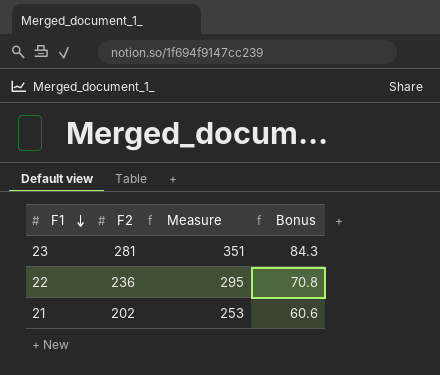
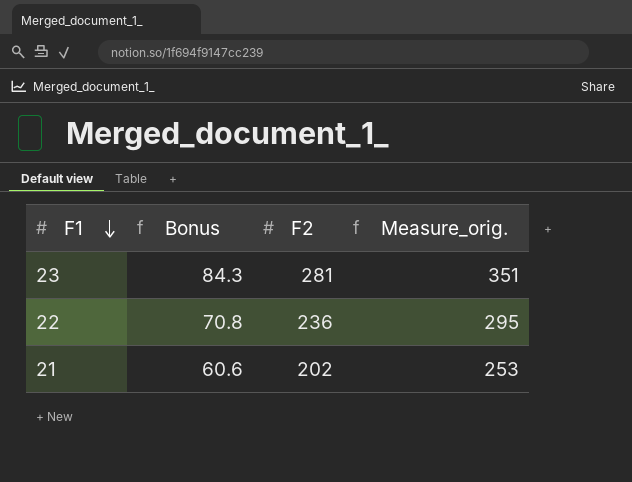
column Bonus | position: 4 -> 2
column name: Measure -> Measure_orig.

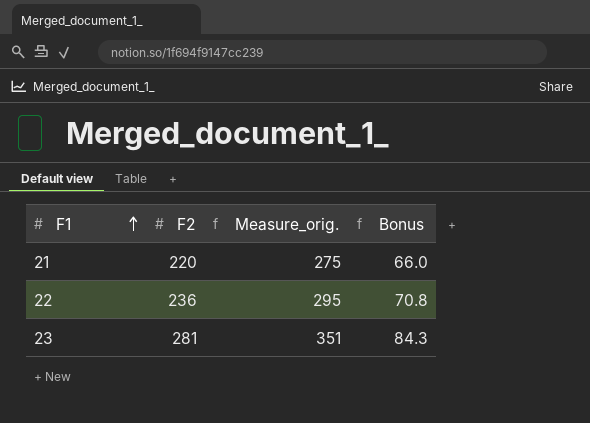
row order: F1 descending -> F1 ascending
column Bonus | position: 2 -> 4
21 | F2: 202 -> 220
21 | Measure_orig.: 253 -> 275
21 | Bonus: 60.6 -> 66.0

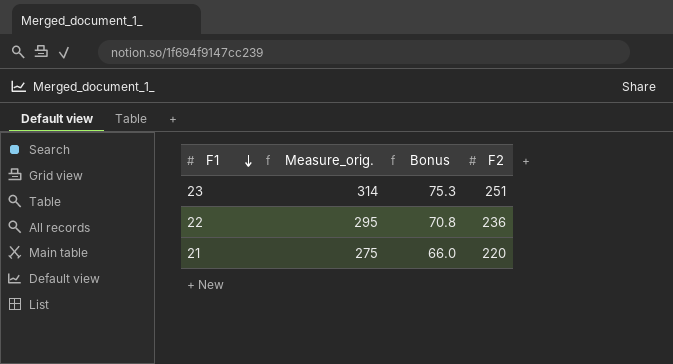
row order: F1 ascending -> F1 descending
column F2 | position: 2 -> 4
23 | Measure_orig.: 351 -> 314
23 | Bonus: 84.3 -> 75.3
23 | F2: 281 -> 251

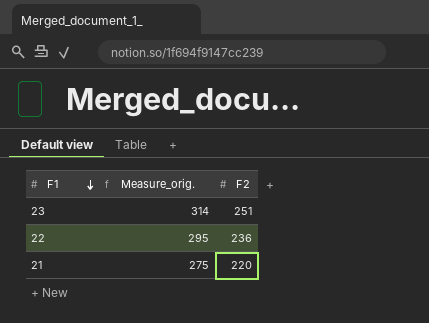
column Bonus | formula: [F2] * 0.3 -> none

